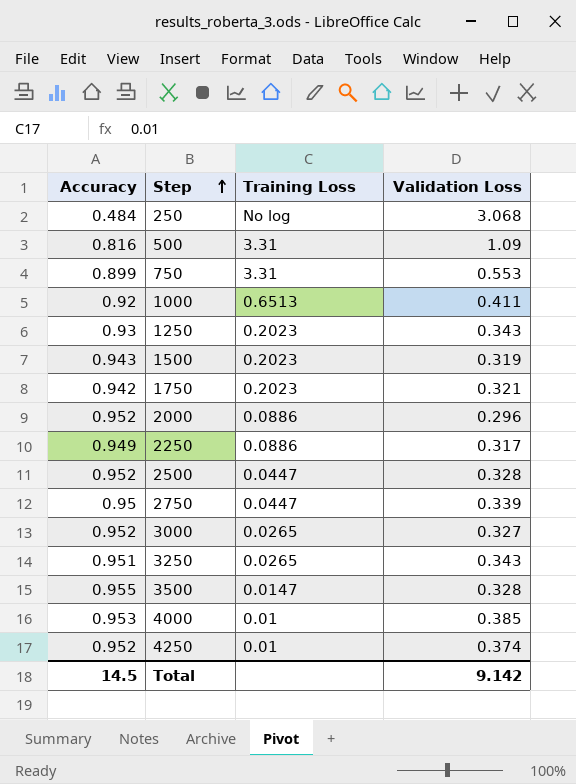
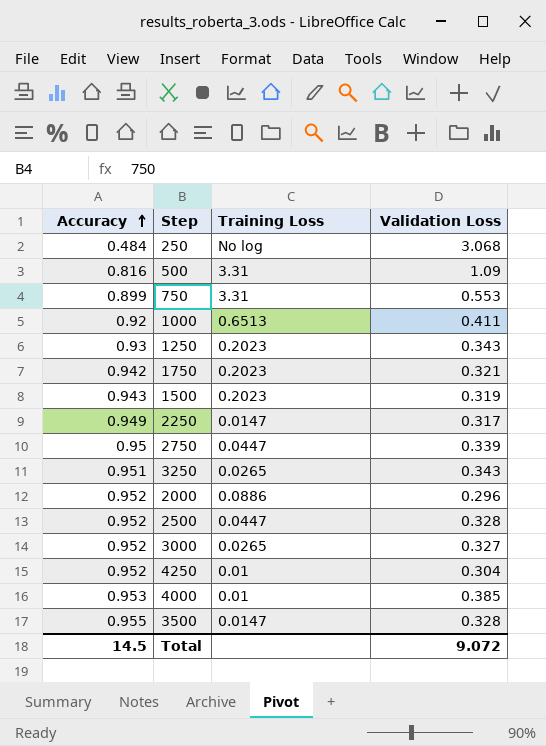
row order: Step ascending -> Accuracy ascending
2250 | Training Loss: 0.0886 -> 0.0147
4250 | Validation Loss: 0.374 -> 0.304
Total | Validation Loss: 9.142 -> 9.072

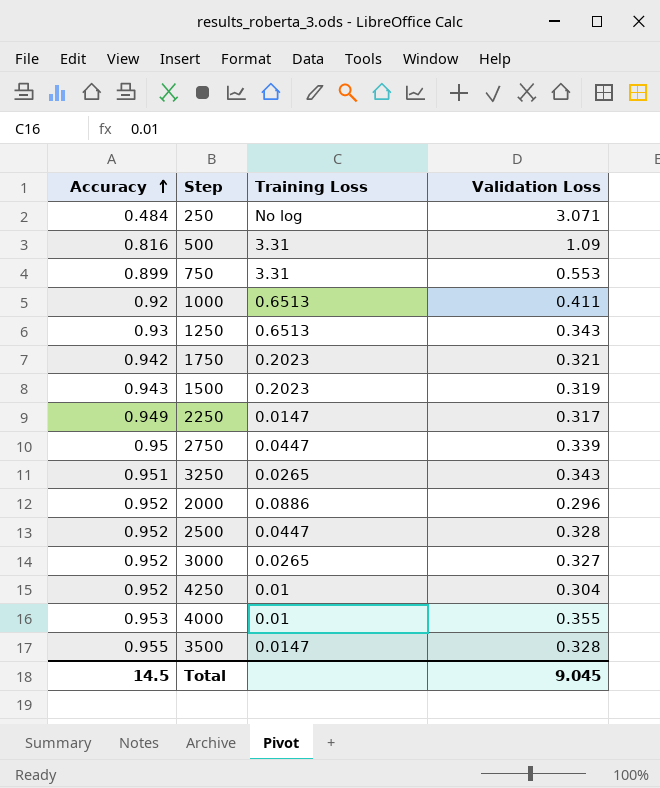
250 | Validation Loss: 3.068 -> 3.071
1250 | Training Loss: 0.2023 -> 0.6513
4000 | Validation Loss: 0.385 -> 0.355
Total | Validation Loss: 9.072 -> 9.045

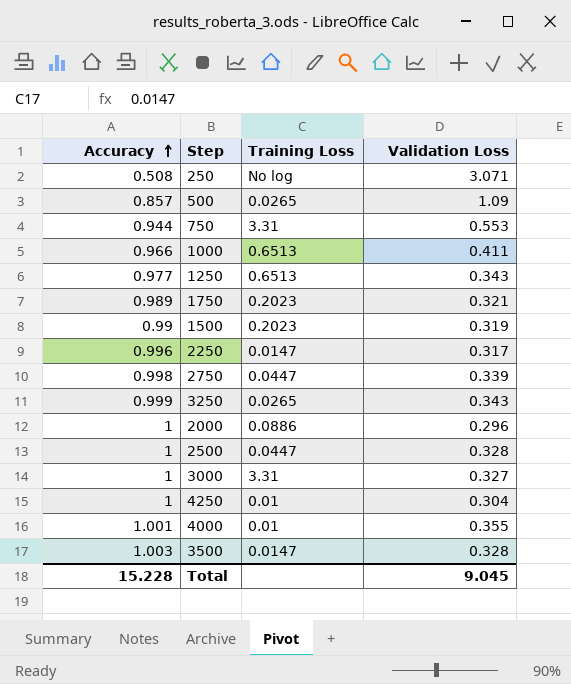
250 | Accuracy: 0.484 -> 0.508
500 | Accuracy: 0.816 -> 0.857
500 | Training Loss: 3.31 -> 0.0265
750 | Accuracy: 0.899 -> 0.944
1000 | Accuracy: 0.92 -> 0.966
1250 | Accuracy: 0.93 -> 0.977
1750 | Accuracy: 0.942 -> 0.989
1500 | Accuracy: 0.943 -> 0.99
2250 | Accuracy: 0.949 -> 0.996
2750 | Accuracy: 0.95 -> 0.998
3250 | Accuracy: 0.951 -> 0.999
2000 | Accuracy: 0.952 -> 1
2500 | Accuracy: 0.952 -> 1
3000 | Accuracy: 0.952 -> 1
3000 | Training Loss: 0.0265 -> 3.31
4250 | Accuracy: 0.952 -> 1
4000 | Accuracy: 0.953 -> 1.001
3500 | Accuracy: 0.955 -> 1.003
Total | Accuracy: 14.5 -> 15.228

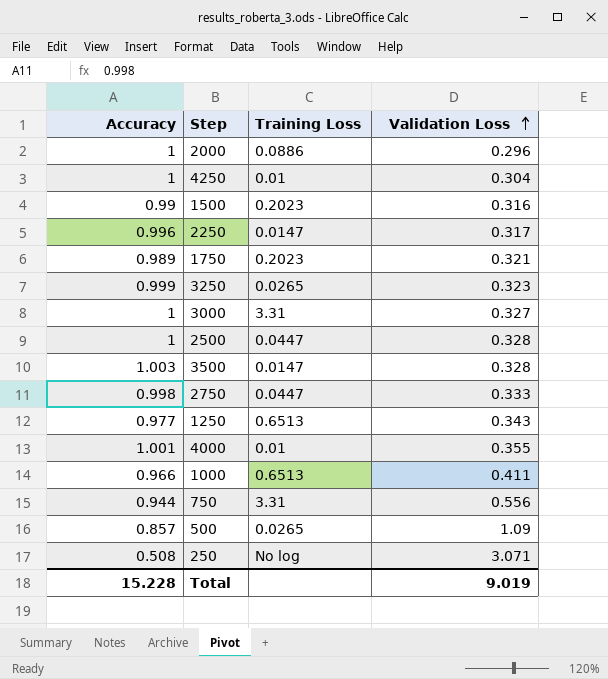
row order: Accuracy ascending -> Validation Loss ascending
1500 | Validation Loss: 0.319 -> 0.316
3250 | Validation Loss: 0.343 -> 0.323
2750 | Validation Loss: 0.339 -> 0.333
750 | Validation Loss: 0.553 -> 0.556
Total | Validation Loss: 9.045 -> 9.019

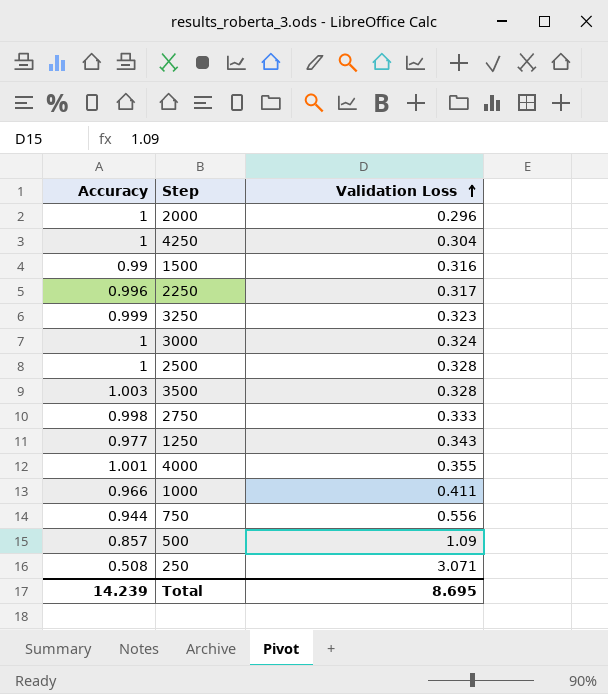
column Training Loss | position: 3 -> none
row 1750: 0.989 | 0.2023 | 0.321 -> none
3000 | Validation Loss: 0.327 -> 0.324
Total | Accuracy: 15.228 -> 14.239
Total | Validation Loss: 9.019 -> 8.695

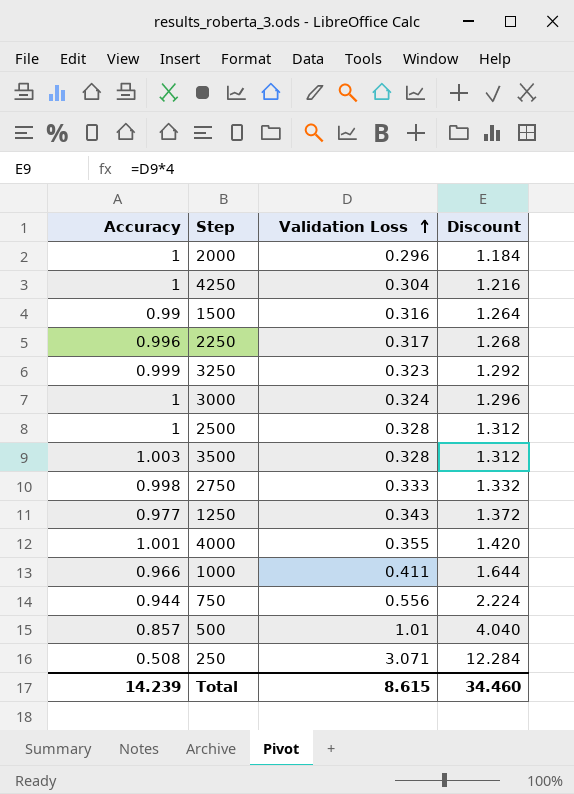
column Discount | formula: none -> [Validation Loss] * 4
500 | Validation Loss: 1.09 -> 1.01
Total | Validation Loss: 8.695 -> 8.615

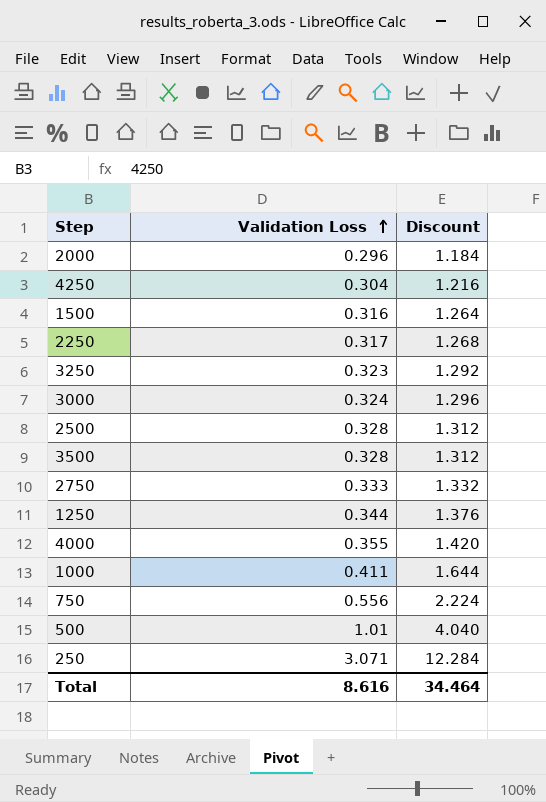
column Accuracy | position: 1 -> none
1250 | Validation Loss: 0.343 -> 0.344
1250 | Discount: 1.372 -> 1.376
Total | Validation Loss: 8.615 -> 8.616
Total | Discount: 34.460 -> 34.464

